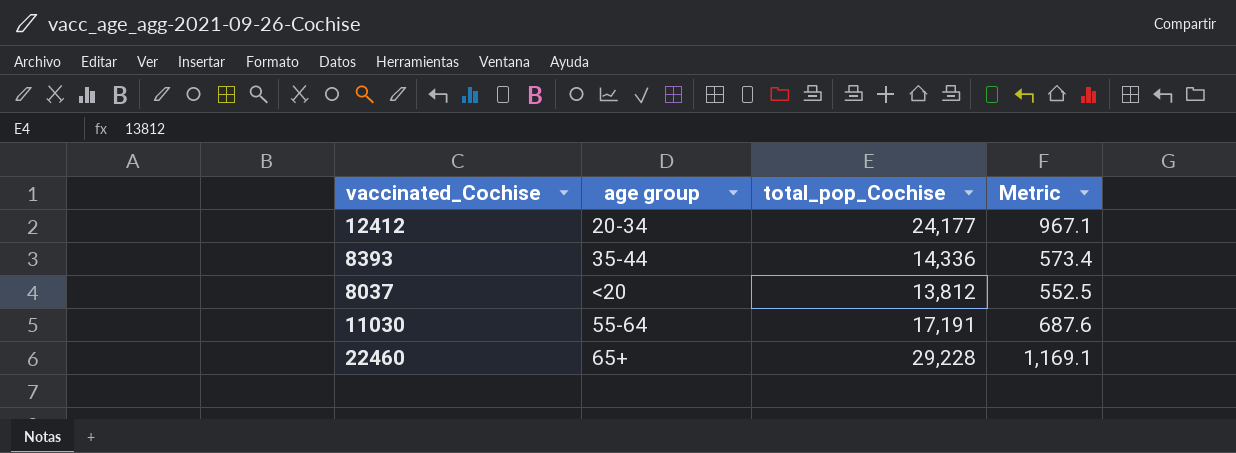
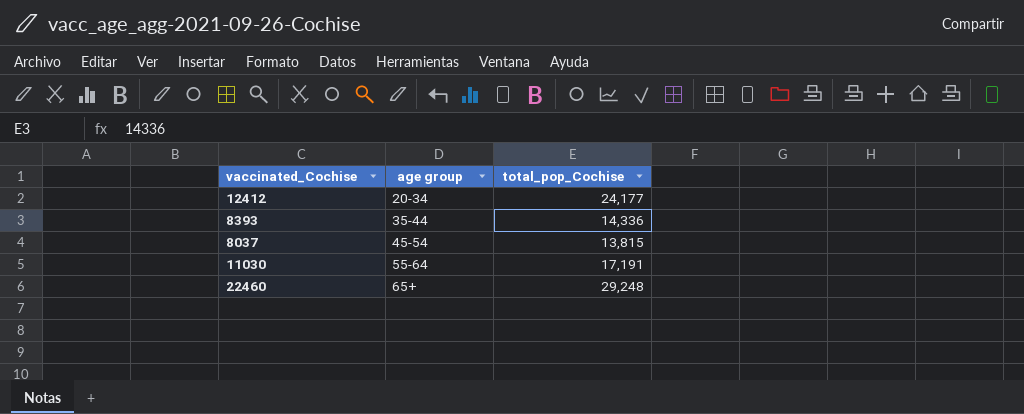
column Metric | formula: [total_pop_Cochise] * 0.04 -> none
8037 | age group: <20 -> 45-54
8037 | total_pop_Cochise: 13,812 -> 13,815
22460 | total_pop_Cochise: 29,228 -> 29,248

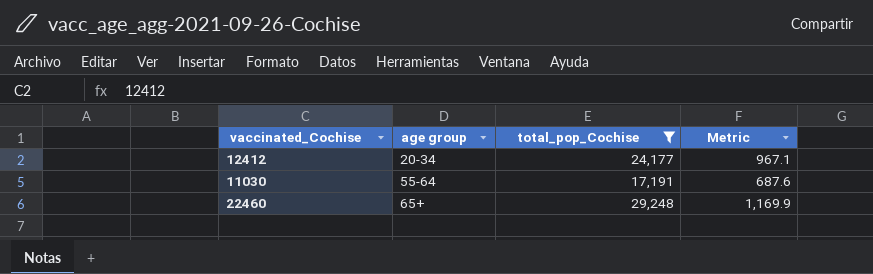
filter: none -> total_pop_Cochise >= 17,191
column Metric | formula: none -> [total_pop_Cochise] * 0.04

